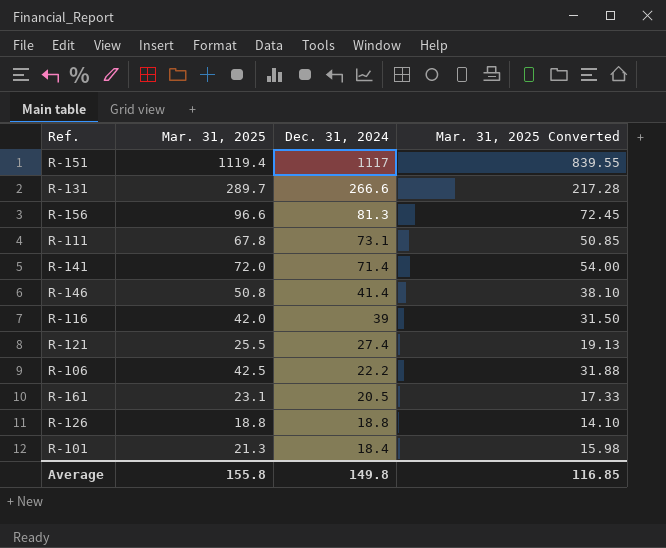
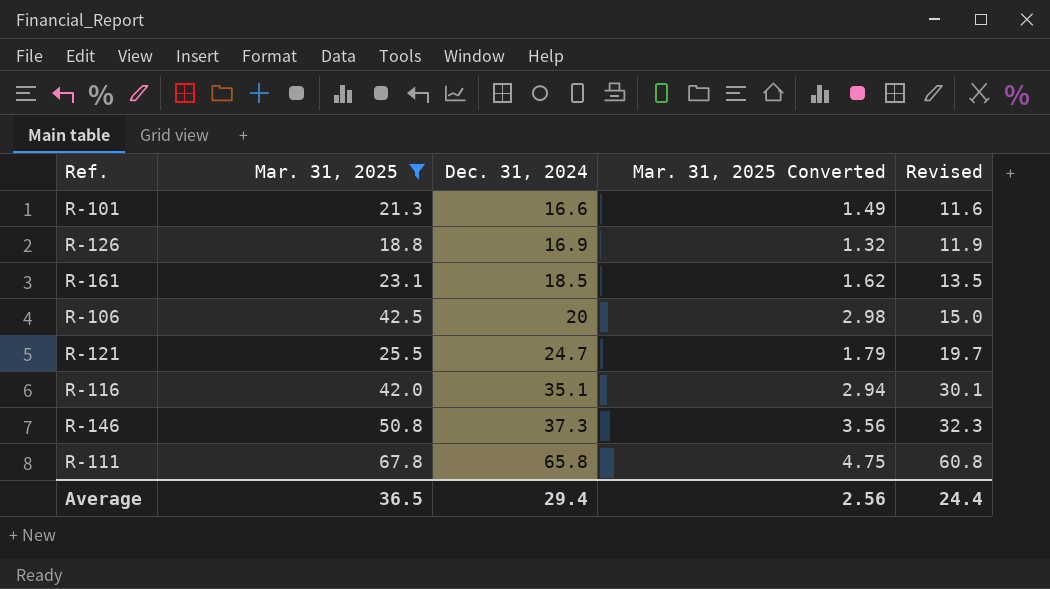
filter: none -> Mar. 31, 2025 <= 67.8
row order: Dec. 31, 2024 descending -> Dec. 31, 2024 ascending
column Mar. 31, 2025 Converted | formula: [Mar. 31, 2025] * 0.75 -> [Mar. 31, 2025] * 0.07
column Revised | formula: none -> [Dec. 31, 2024] - 5
R-101 | Dec. 31, 2024: 18.4 -> 16.6
R-126 | Dec. 31, 2024: 18.8 -> 16.9
R-161 | Dec. 31, 2024: 20.5 -> 18.5
R-106 | Dec. 31, 2024: 22.2 -> 20
R-121 | Dec. 31, 2024: 27.4 -> 24.7
R-116 | Dec. 31, 2024: 39 -> 35.1
R-146 | Dec. 31, 2024: 41.4 -> 37.3
R-111 | Dec. 31, 2024: 73.1 -> 65.8
Average | Mar. 31, 2025: 155.8 -> 36.5
Average | Dec. 31, 2024: 149.8 -> 29.4
Average | Mar. 31, 2025 Converted: 116.85 -> 2.56

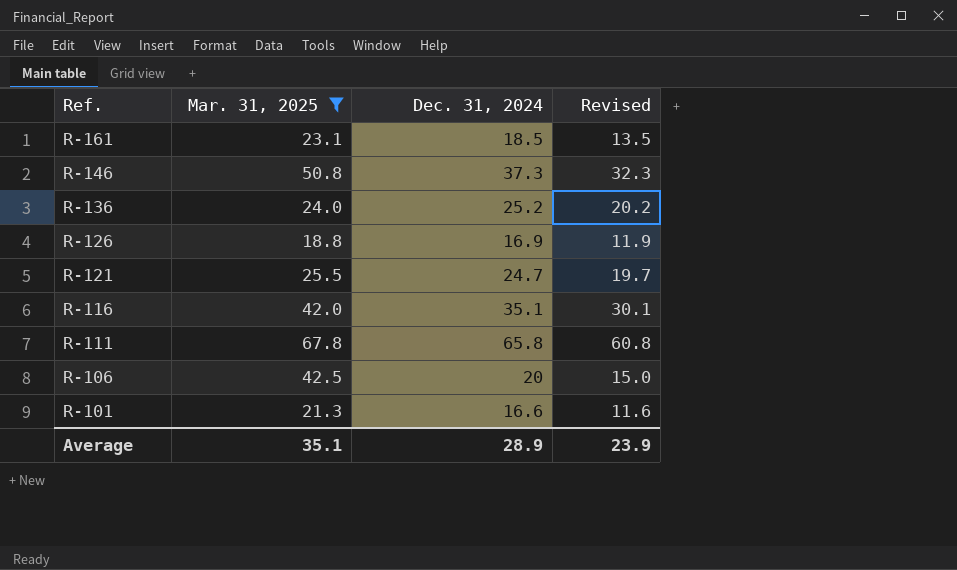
row order: Dec. 31, 2024 ascending -> Ref. descending
column Mar. 31, 2025 Converted | formula: [Mar. 31, 2025] * 0.07 -> none
row R-136: none -> 24.0 | 25.2 | 20.2
Average | Mar. 31, 2025: 36.5 -> 35.1
Average | Dec. 31, 2024: 29.4 -> 28.9
Average | Revised: 24.4 -> 23.9

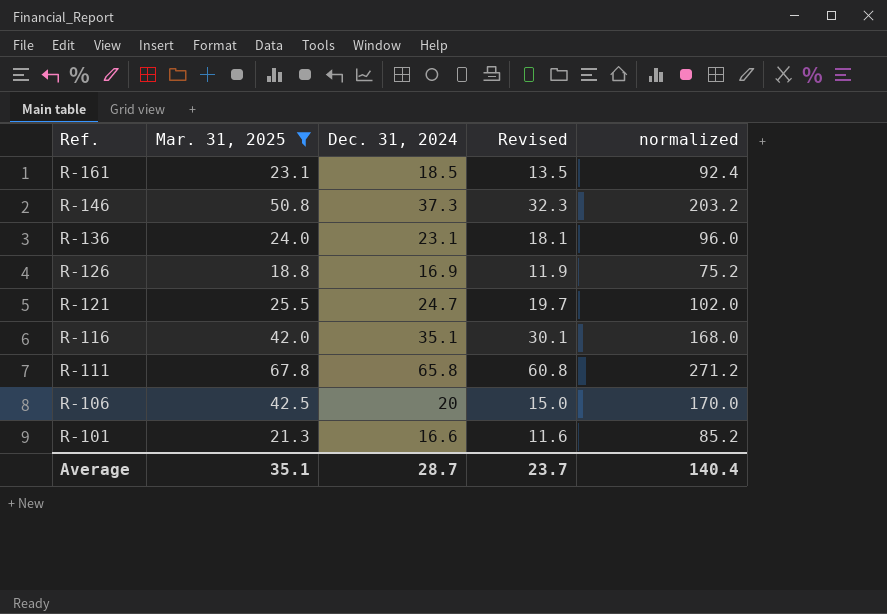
column normalized | formula: none -> [Mar. 31, 2025] * 4
R-136 | Dec. 31, 2024: 25.2 -> 23.1
R-136 | Revised: 20.2 -> 18.1
Average | Dec. 31, 2024: 28.9 -> 28.7
Average | Revised: 23.9 -> 23.7

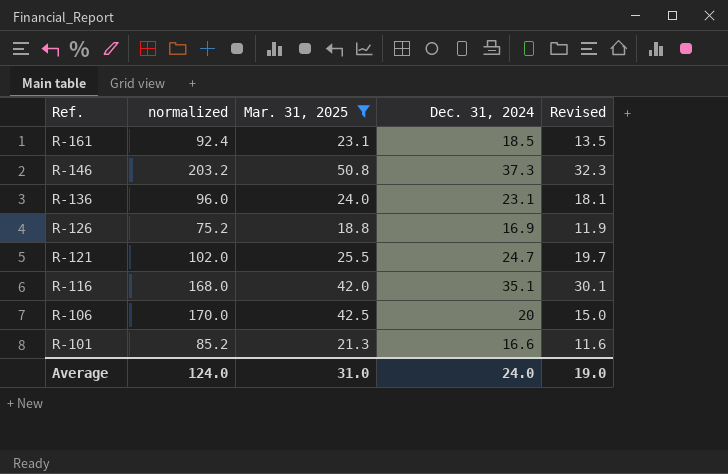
column normalized | position: 5 -> 2
row R-111: 67.8 | 65.8 | 60.8 | 271.2 -> none
Average | normalized: 140.4 -> 124.0
Average | Mar. 31, 2025: 35.1 -> 31.0
Average | Dec. 31, 2024: 28.7 -> 24.0
Average | Revised: 23.7 -> 19.0

